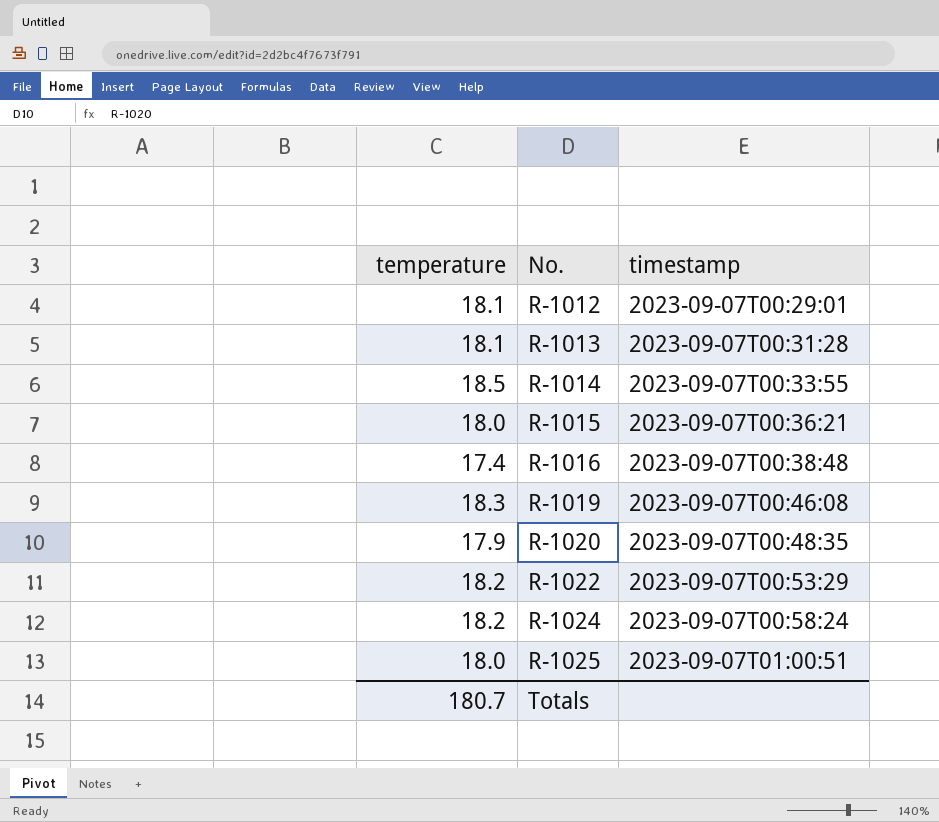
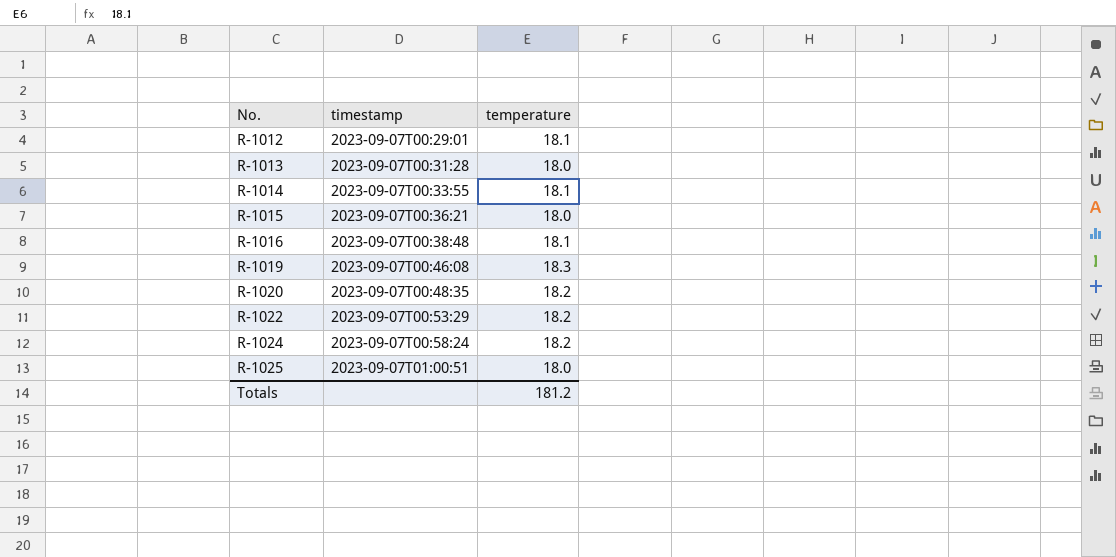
column temperature | position: 1 -> 3
R-1013 | temperature: 18.1 -> 18.0
R-1014 | temperature: 18.5 -> 18.1
R-1016 | temperature: 17.4 -> 18.1
R-1020 | temperature: 17.9 -> 18.2
Totals | temperature: 180.7 -> 181.2

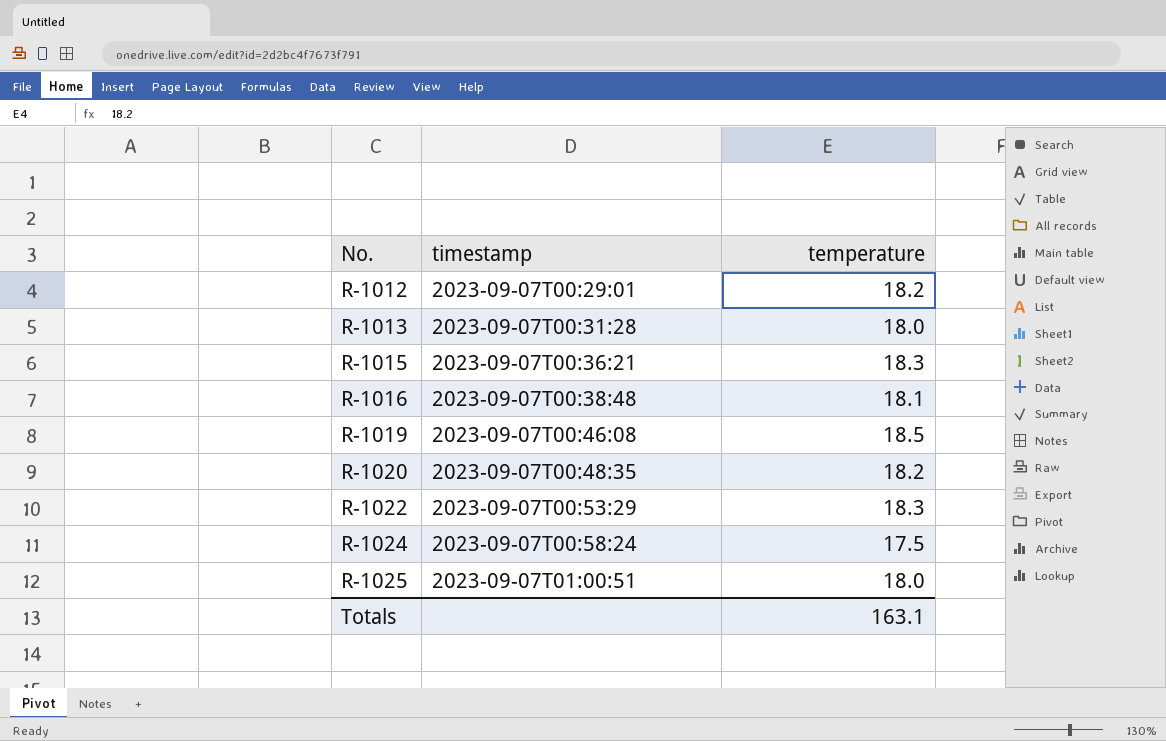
row R-1014: 2023-09-07T00:33:55 | 18.1 -> none
R-1012 | temperature: 18.1 -> 18.2
R-1015 | temperature: 18.0 -> 18.3
R-1019 | temperature: 18.3 -> 18.5
R-1022 | temperature: 18.2 -> 18.3
R-1024 | temperature: 18.2 -> 17.5
Totals | temperature: 181.2 -> 163.1

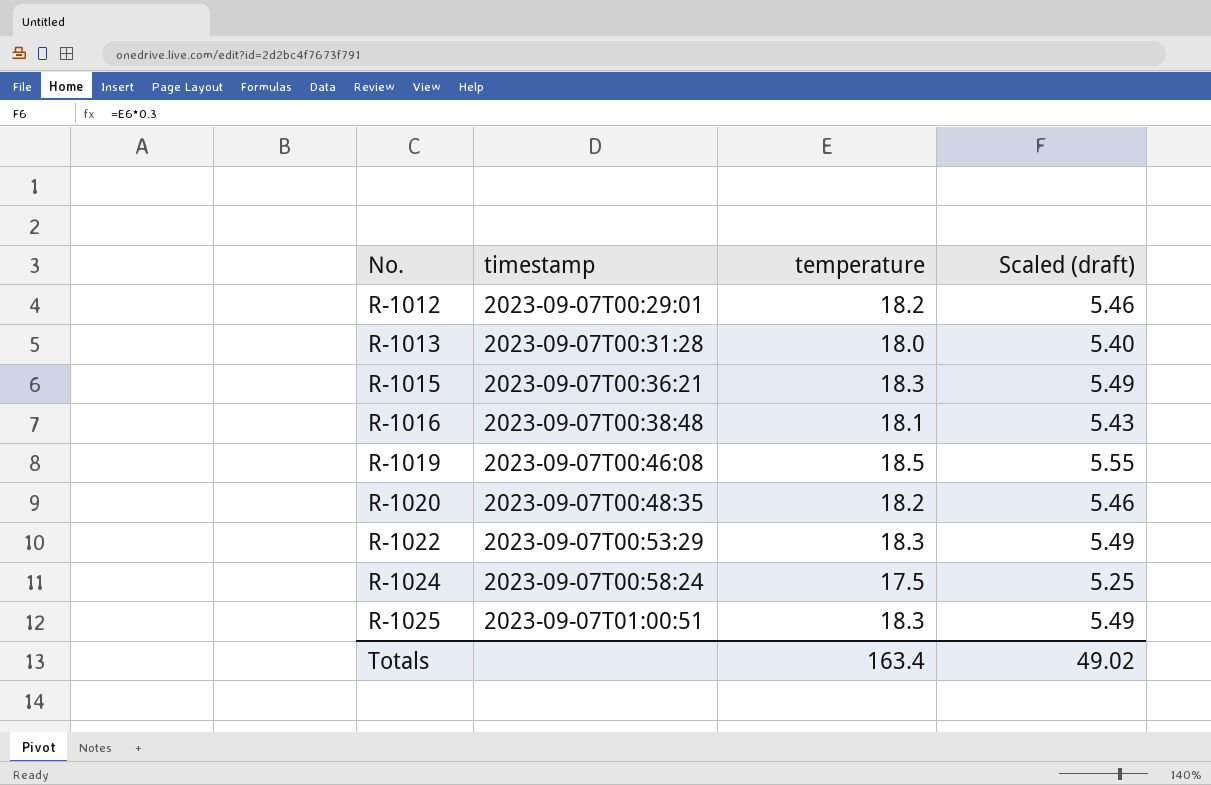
column Scaled (draft) | formula: none -> [temperature] * 0.3
R-1025 | temperature: 18.0 -> 18.3
Totals | temperature: 163.1 -> 163.4

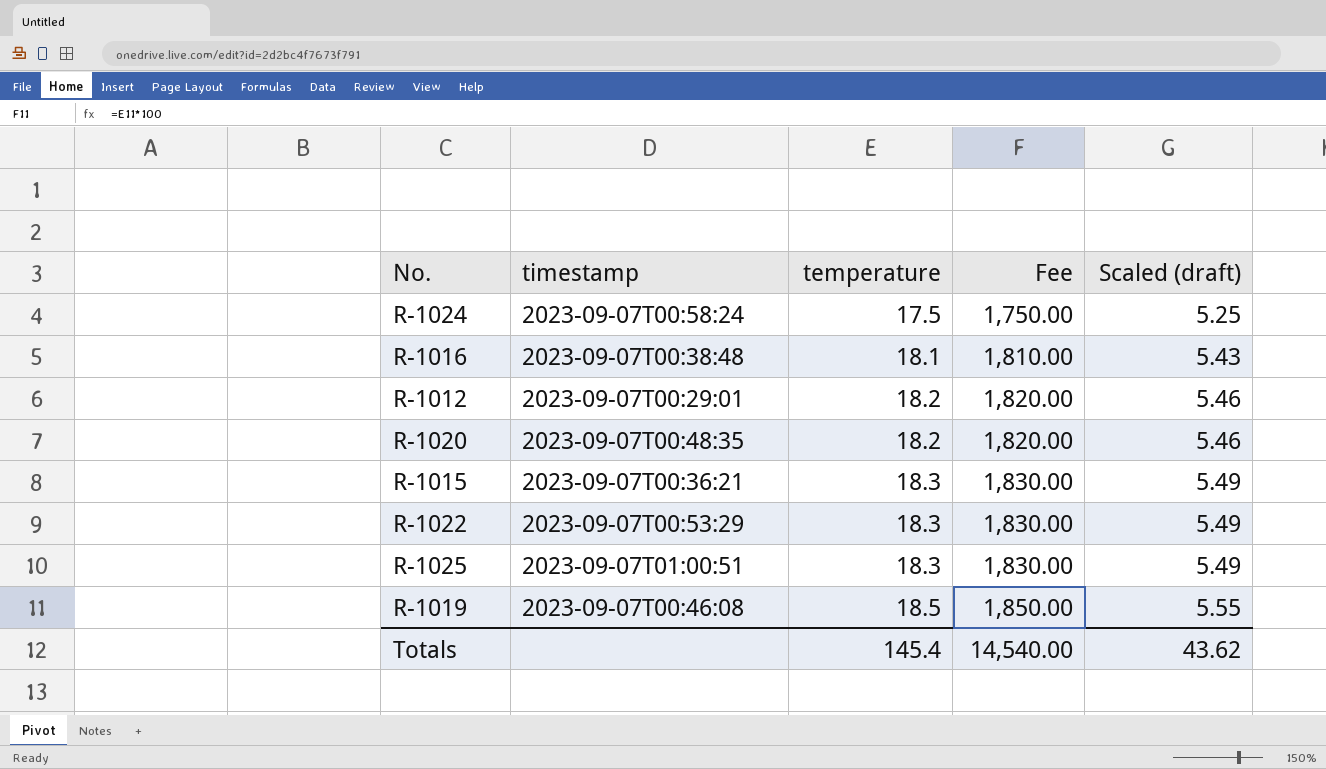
row order: No. ascending -> temperature ascending
column Fee | formula: none -> [temperature] * 100
row R-1013: 2023-09-07T00:31:28 | 18.0 | 5.40 -> none
Totals | temperature: 163.4 -> 145.4
Totals | Scaled (draft): 49.02 -> 43.62

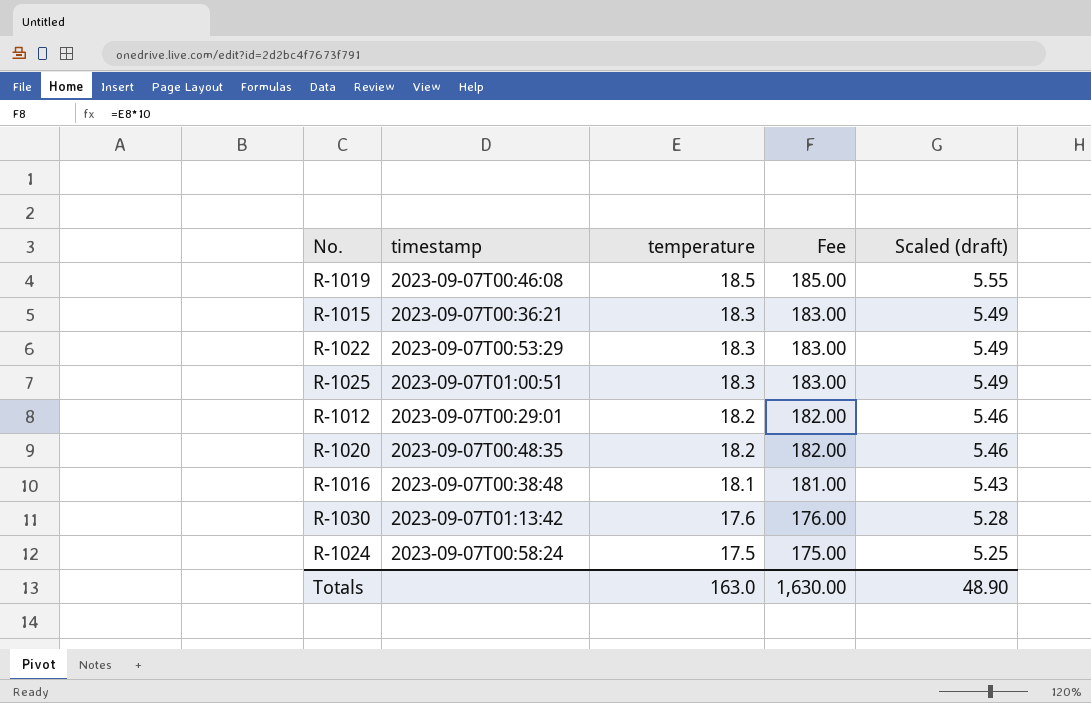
row order: temperature ascending -> temperature descending
column Fee | formula: [temperature] * 100 -> [temperature] * 10
row R-1030: none -> 2023-09-07T01:13:42 | 17.6 | 176.00 | 5.28
Totals | temperature: 145.4 -> 163.0
Totals | Fee: 14,540.00 -> 1,630.00
Totals | Scaled (draft): 43.62 -> 48.90

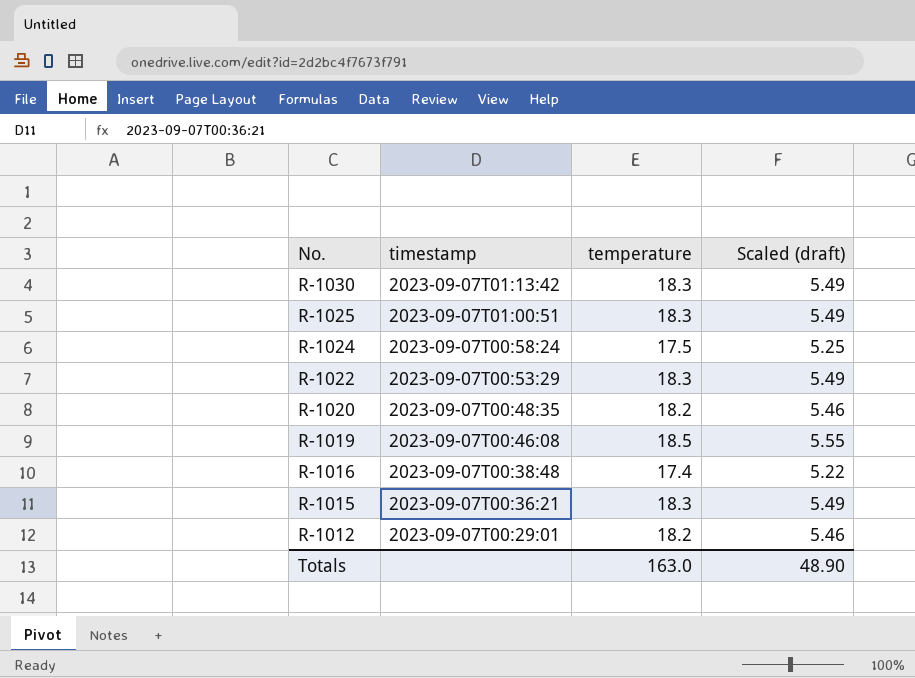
row order: temperature descending -> No. descending
column Fee | formula: [temperature] * 10 -> none
R-1030 | temperature: 17.6 -> 18.3
R-1030 | Scaled (draft): 5.28 -> 5.49
R-1016 | temperature: 18.1 -> 17.4
R-1016 | Scaled (draft): 5.43 -> 5.22

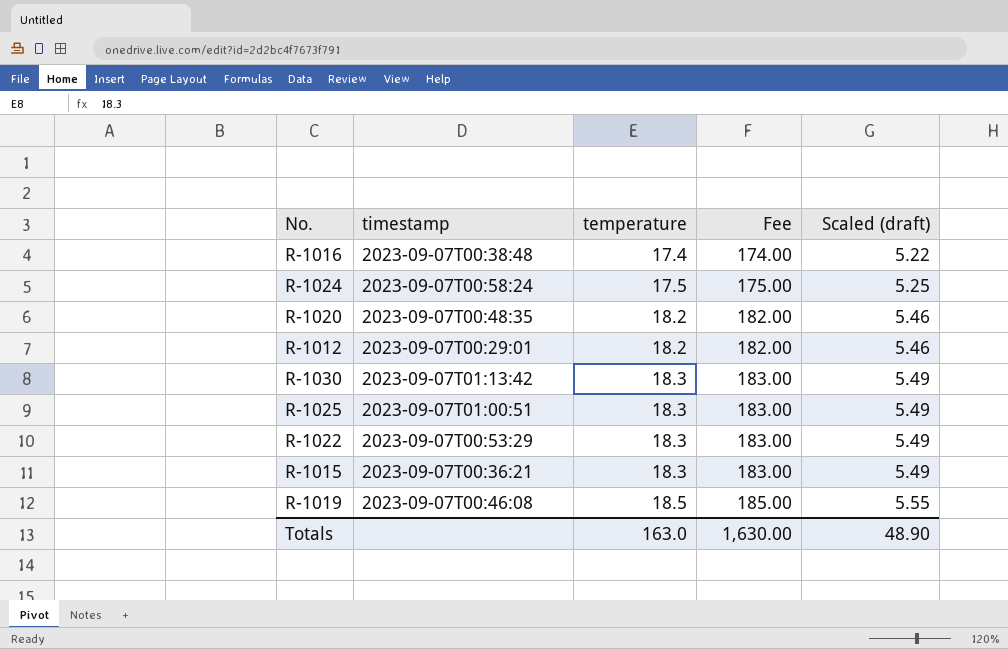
row order: No. descending -> temperature ascending
column Fee | formula: none -> [temperature] * 10

